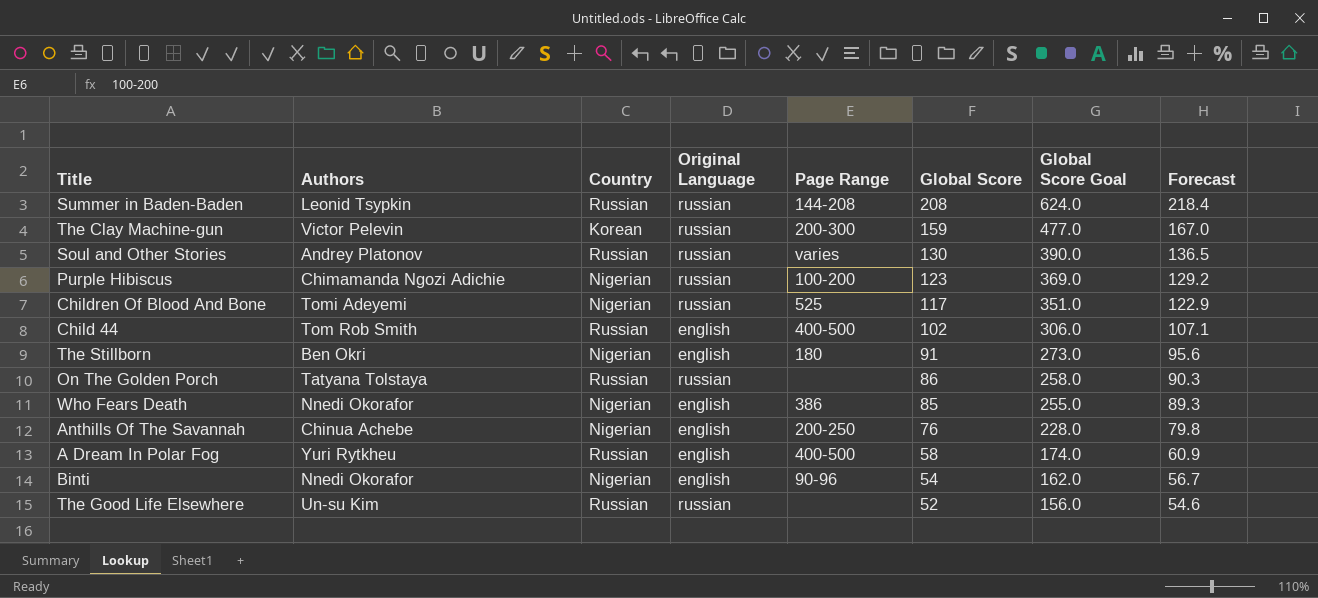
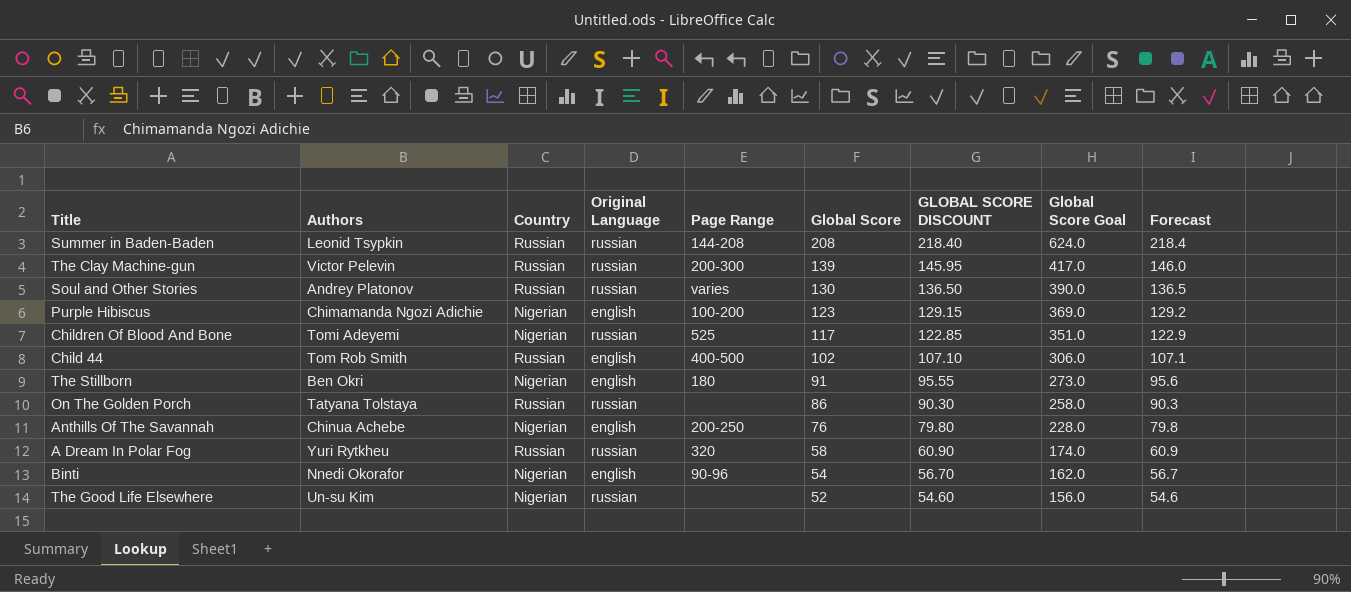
column GLOBAL SCORE DISCOUNT | formula: none -> [Global Score] * 1.05
row Who Fears Death: Nnedi Okorafor | Nigerian | english | 386 | 85 | 255.0 | 89.3 -> none
The Clay Machine-gun | Country: Korean -> Russian
The Clay Machine-gun | Global Score: 159 -> 139
The Clay Machine-gun | Global Score Goal: 477.0 -> 417.0
The Clay Machine-gun | Forecast: 167.0 -> 146.0
Purple Hibiscus | Original Language: russian -> english
A Dream In Polar Fog | Original Language: english -> russian
A Dream In Polar Fog | Page Range: 400-500 -> 320
The Good Life Elsewhere | Country: Russian -> Nigerian

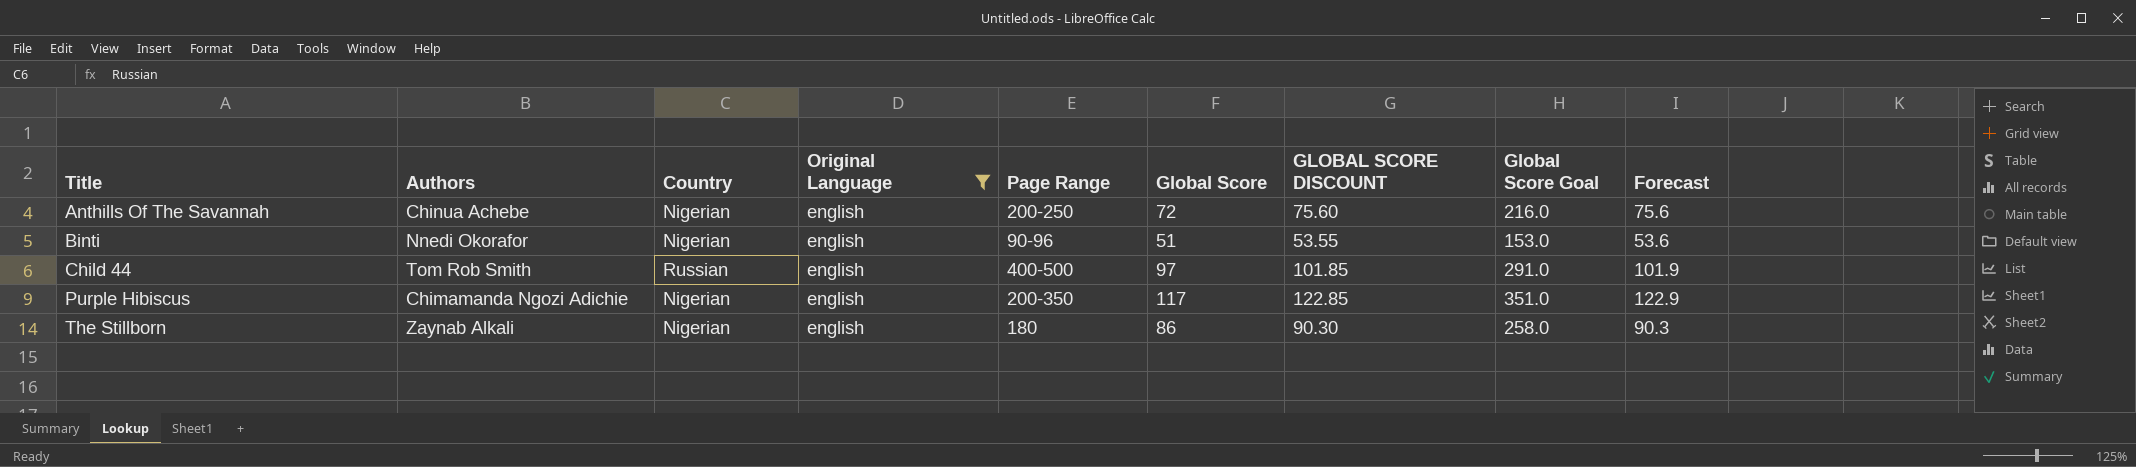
filter: none -> Original Language = english
row order: Global Score descending -> Title ascending
Anthills Of The Savannah | Global Score: 76 -> 72
Anthills Of The Savannah | GLOBAL SCORE DISCOUNT: 79.80 -> 75.60
Anthills Of The Savannah | Global Score Goal: 228.0 -> 216.0
Anthills Of The Savannah | Forecast: 79.8 -> 75.6
Binti | Global Score: 54 -> 51
Binti | GLOBAL SCORE DISCOUNT: 56.70 -> 53.55
Binti | Global Score Goal: 162.0 -> 153.0
Binti | Forecast: 56.7 -> 53.6
Child 44 | Global Score: 102 -> 97
Child 44 | GLOBAL SCORE DISCOUNT: 107.10 -> 101.85
Child 44 | Global Score Goal: 306.0 -> 291.0
Child 44 | Forecast: 107.1 -> 101.9
Purple Hibiscus | Page Range: 100-200 -> 200-350
Purple Hibiscus | Global Score: 123 -> 117
Purple Hibiscus | GLOBAL SCORE DISCOUNT: 129.15 -> 122.85
Purple Hibiscus | Global Score Goal: 369.0 -> 351.0
Purple Hibiscus | Forecast: 129.2 -> 122.9
The Stillborn | Authors: Ben Okri -> Zaynab Alkali
The Stillborn | Global Score: 91 -> 86
The Stillborn | GLOBAL SCORE DISCOUNT: 95.55 -> 90.30
The Stillborn | Global Score Goal: 273.0 -> 258.0
The Stillborn | Forecast: 95.6 -> 90.3

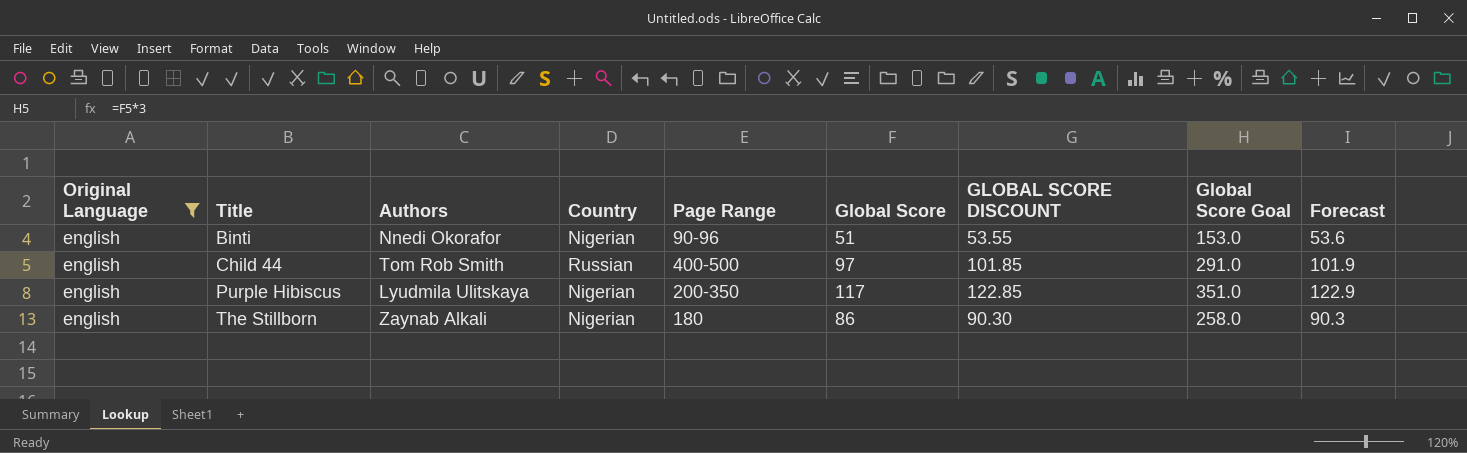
column Original Language | position: 4 -> 1
row Anthills Of The Savannah: Chinua Achebe | Nigerian | english | 200-250 | 72 | 75.60 | 216.0 | 75.6 -> none
Purple Hibiscus | Authors: Chimamanda Ngozi Adichie -> Lyudmila Ulitskaya

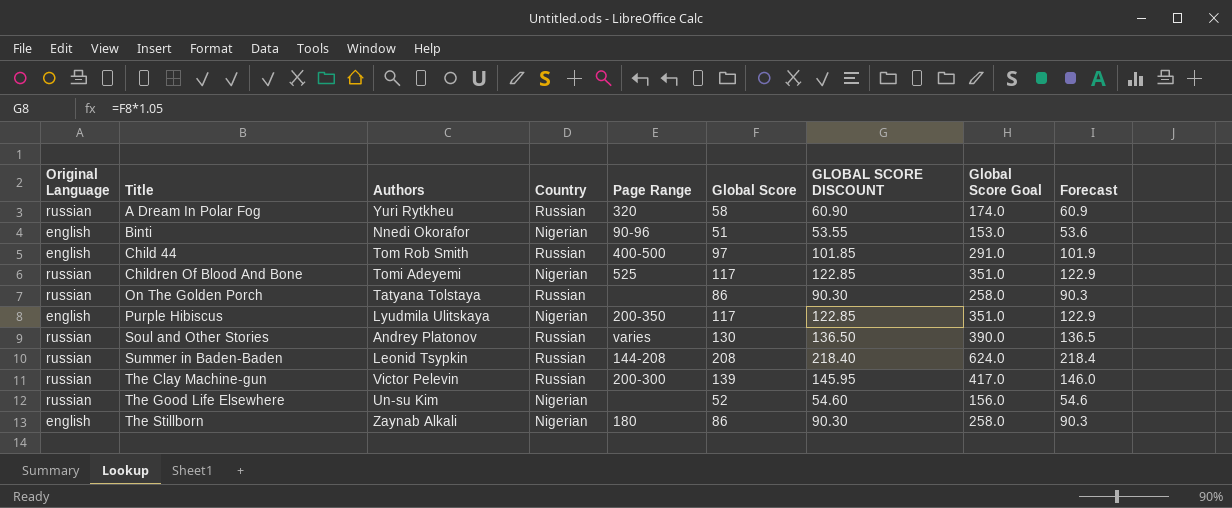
filter: Original Language = english -> none

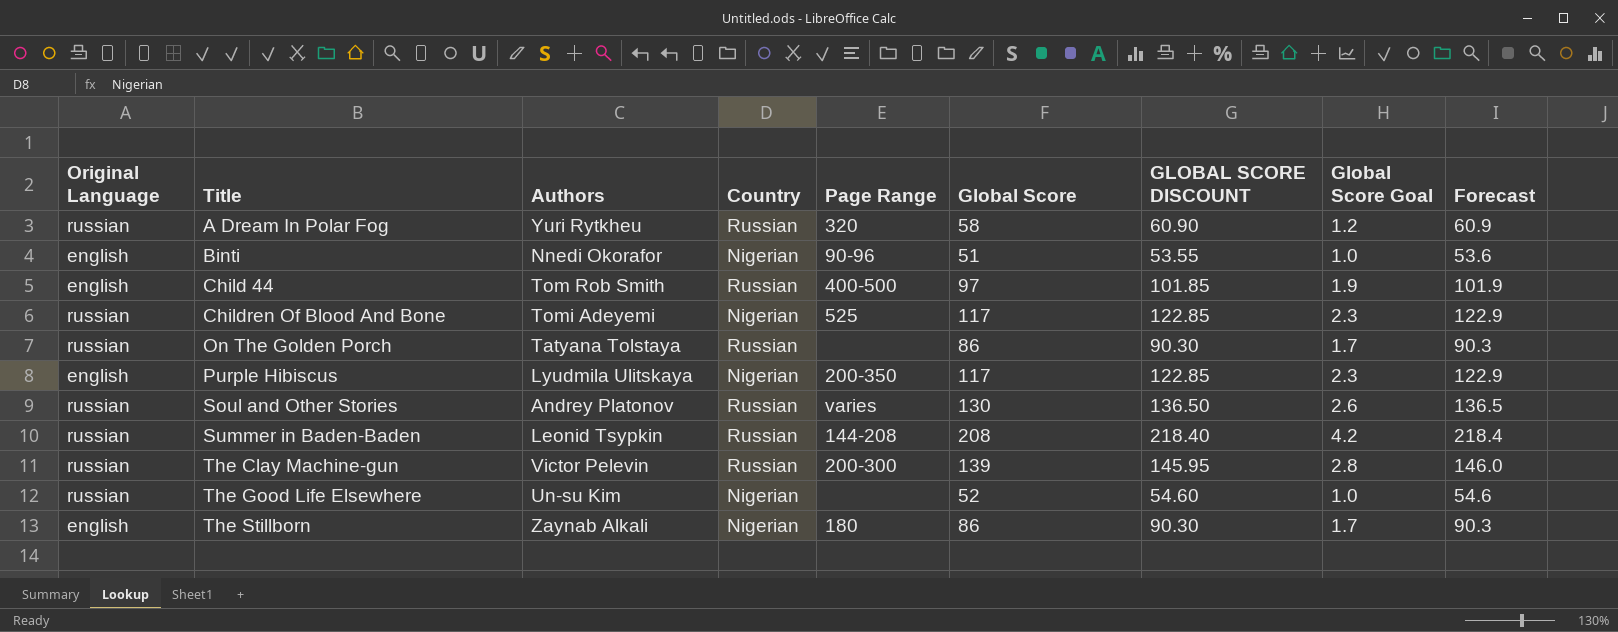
column Global Score Goal | formula: [Global Score] * 3 -> [Global Score] * 0.02

